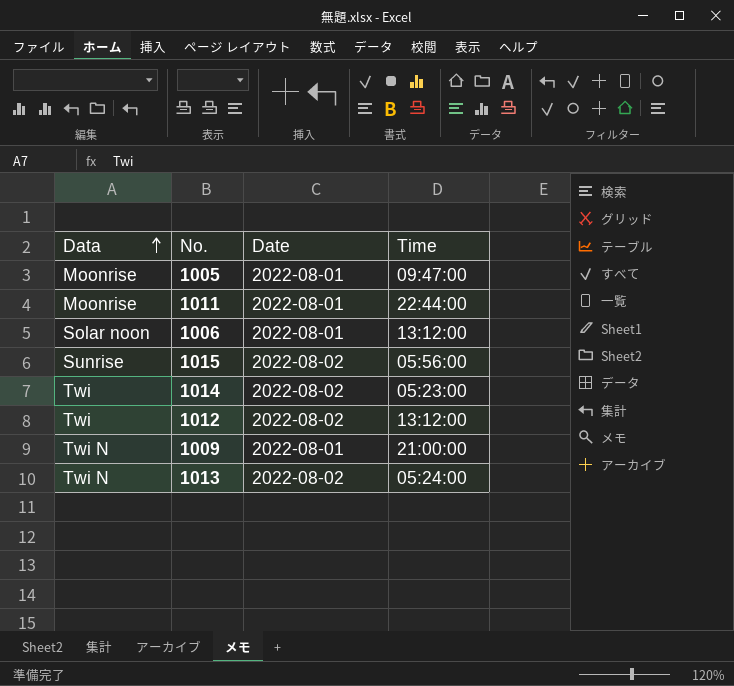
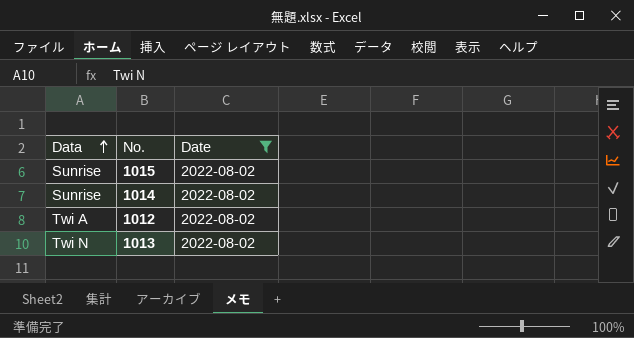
filter: none -> Date = 2022-08-02
column Time | position: 4 -> none
1014 | Data: Twi -> Sunrise
1012 | Data: Twi -> Twi A

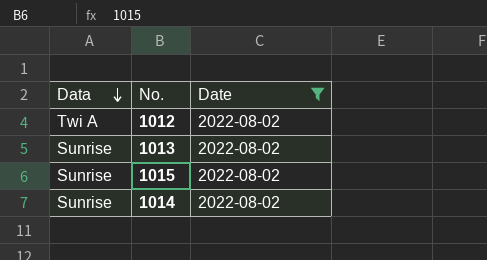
row order: Data ascending -> Data descending
1013 | Data: Twi N -> Sunrise

